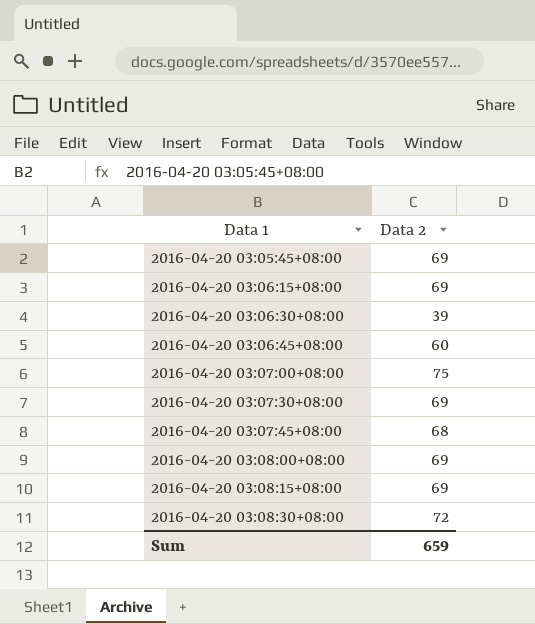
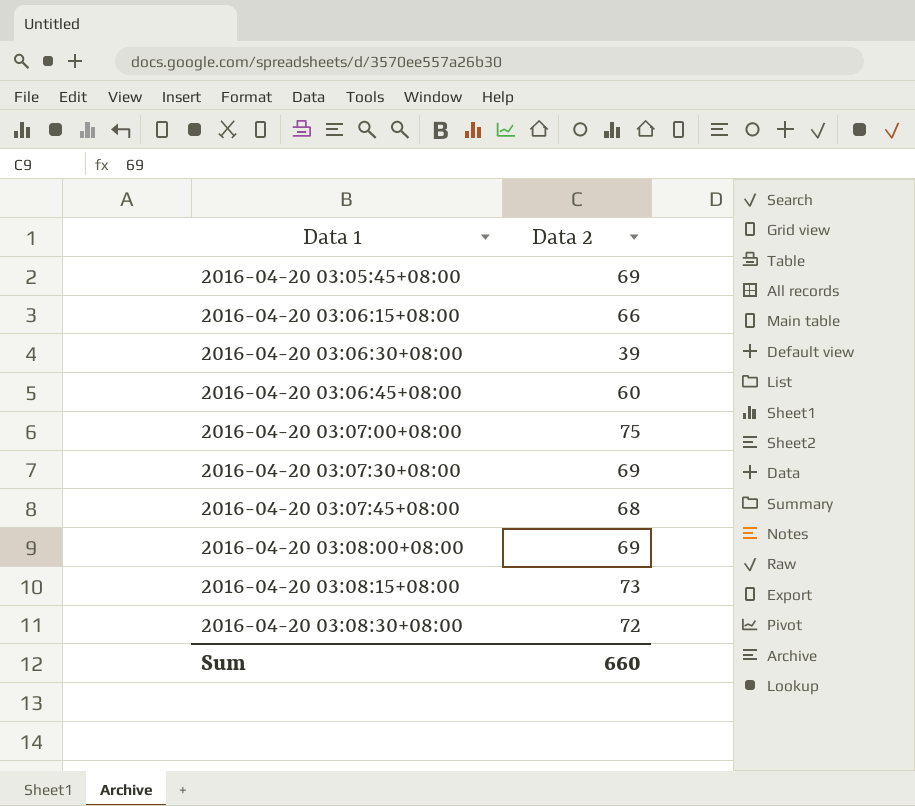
2016-04-20 03:06:15+08:00 | Data 2: 69 -> 66
2016-04-20 03:08:15+08:00 | Data 2: 69 -> 73
Sum | Data 2: 659 -> 660

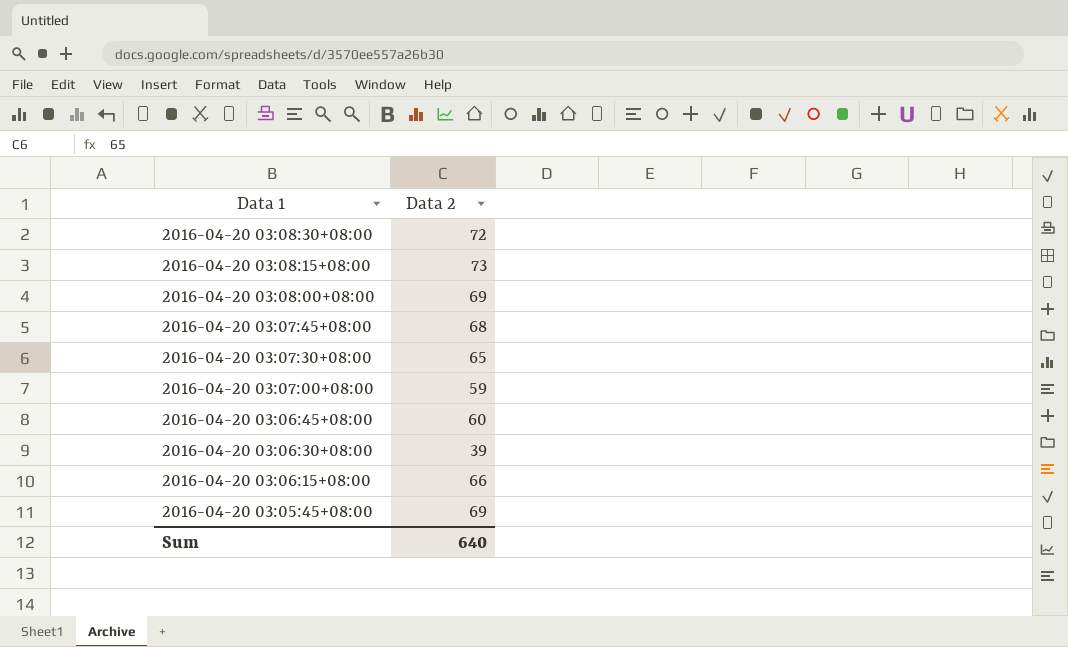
row order: Data 1 ascending -> Data 1 descending
2016-04-20 03:07:30+08:00 | Data 2: 69 -> 65
2016-04-20 03:07:00+08:00 | Data 2: 75 -> 59
Sum | Data 2: 660 -> 640

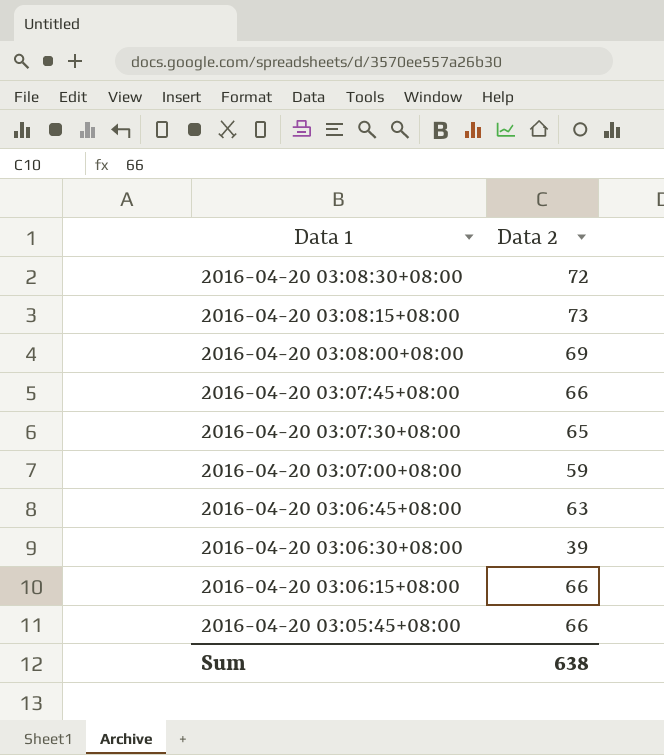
2016-04-20 03:07:45+08:00 | Data 2: 68 -> 66
2016-04-20 03:06:45+08:00 | Data 2: 60 -> 63
2016-04-20 03:05:45+08:00 | Data 2: 69 -> 66
Sum | Data 2: 640 -> 638

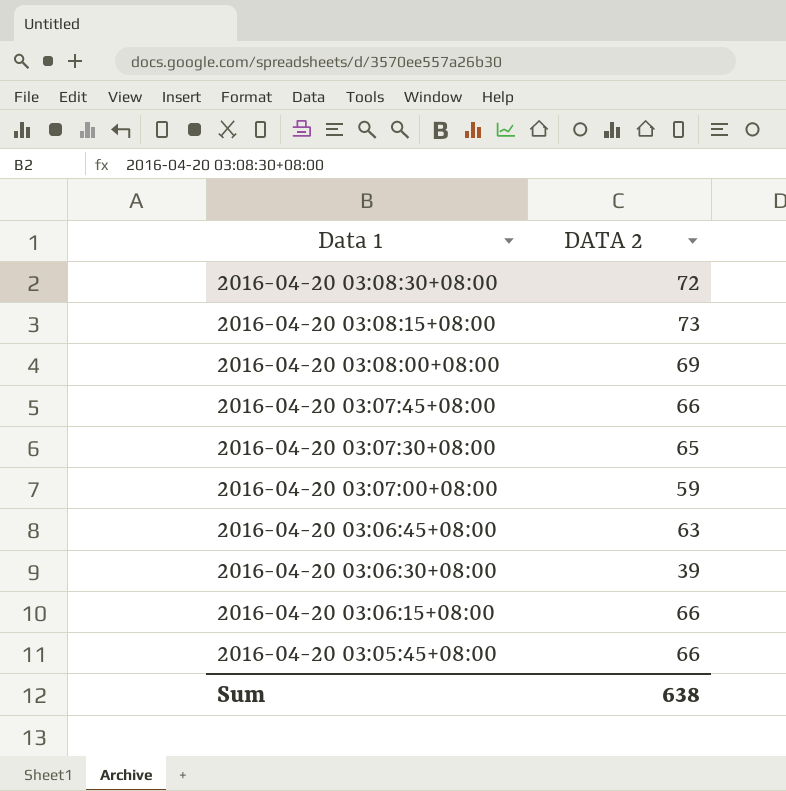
column name: Data 2 -> DATA 2

